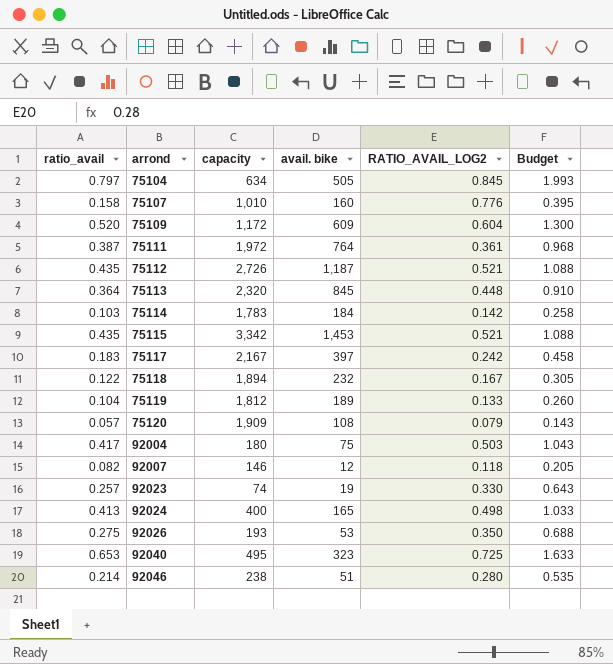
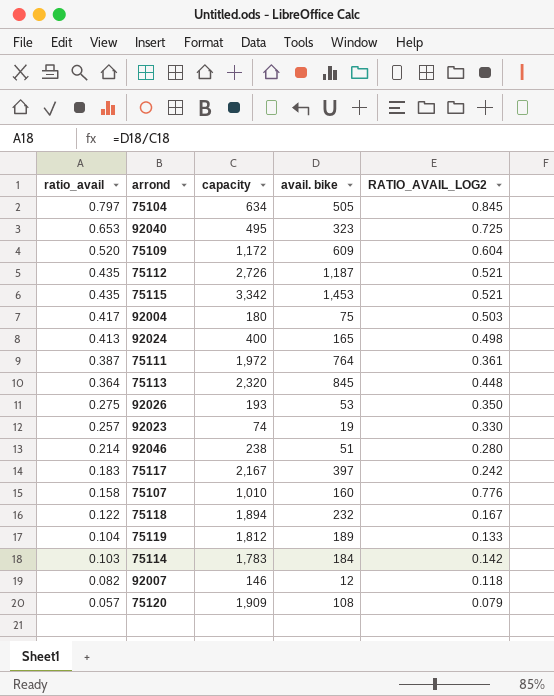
row order: arrond ascending -> ratio_avail descending
column Budget | formula: [ratio_avail] * 2.5 -> none

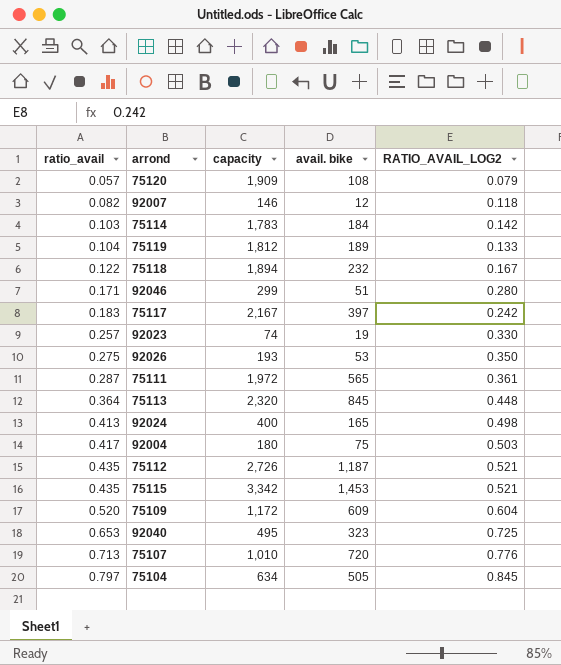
row order: ratio_avail descending -> ratio_avail ascending
92046 | ratio_avail: 0.214 -> 0.171
92046 | capacity: 238 -> 299
75111 | ratio_avail: 0.387 -> 0.287
75111 | avail. bike: 764 -> 565
75107 | ratio_avail: 0.158 -> 0.713
75107 | avail. bike: 160 -> 720

